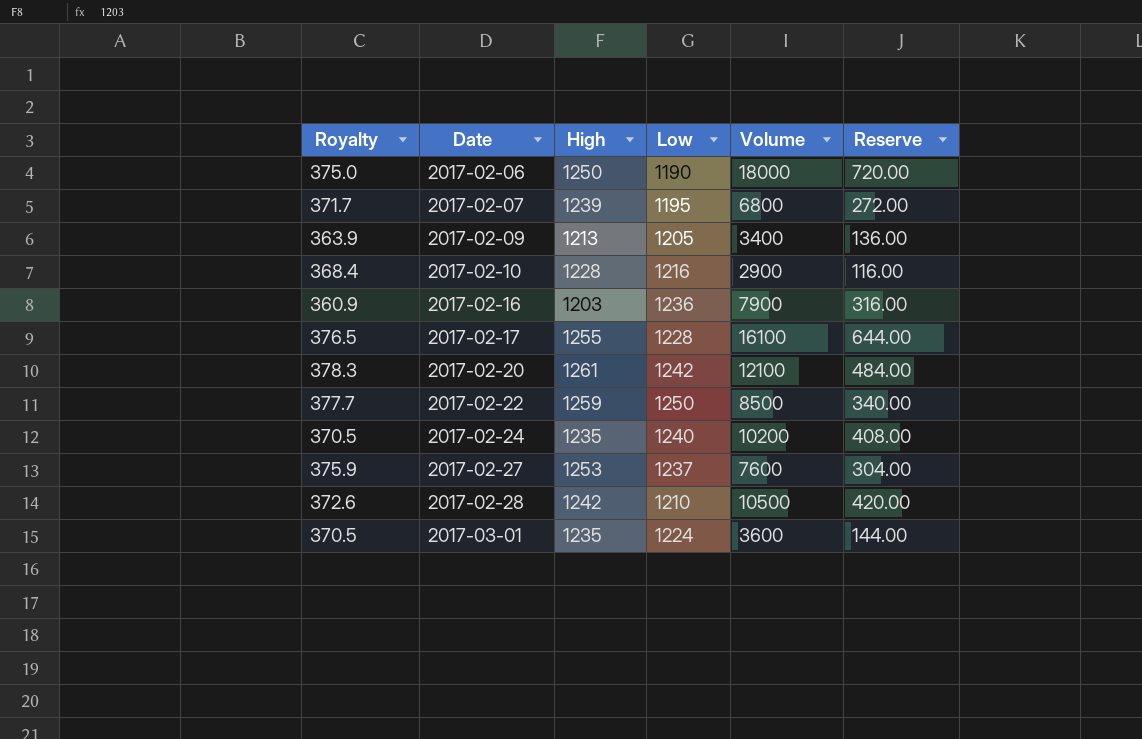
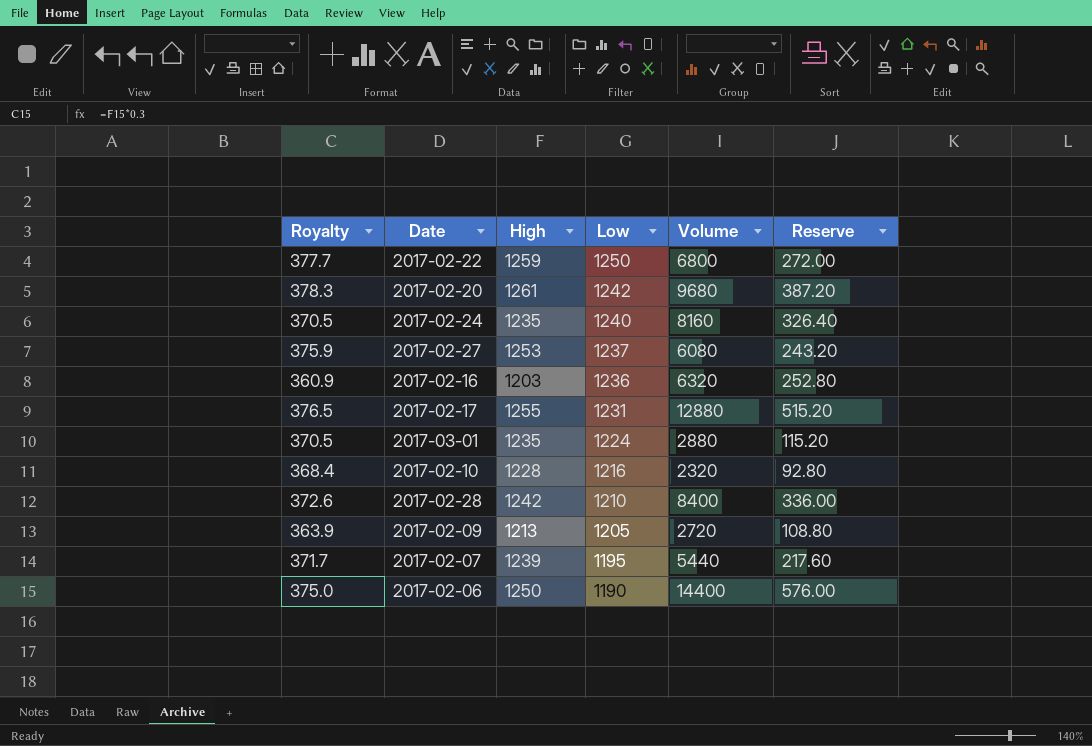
row order: Date ascending -> Low descending
2017-02-22 | Volume: 8500 -> 6800
2017-02-22 | Reserve: 340.00 -> 272.00
2017-02-20 | Volume: 12100 -> 9680
2017-02-20 | Reserve: 484.00 -> 387.20
2017-02-24 | Volume: 10200 -> 8160
2017-02-24 | Reserve: 408.00 -> 326.40
2017-02-27 | Volume: 7600 -> 6080
2017-02-27 | Reserve: 304.00 -> 243.20
2017-02-16 | Volume: 7900 -> 6320
2017-02-16 | Reserve: 316.00 -> 252.80
2017-02-17 | Low: 1228 -> 1231
2017-02-17 | Volume: 16100 -> 12880
2017-02-17 | Reserve: 644.00 -> 515.20
2017-03-01 | Volume: 3600 -> 2880
2017-03-01 | Reserve: 144.00 -> 115.20
2017-02-10 | Volume: 2900 -> 2320
2017-02-10 | Reserve: 116.00 -> 92.80
2017-02-28 | Volume: 10500 -> 8400
2017-02-28 | Reserve: 420.00 -> 336.00
2017-02-09 | Volume: 3400 -> 2720
2017-02-09 | Reserve: 136.00 -> 108.80
2017-02-07 | Volume: 6800 -> 5440
2017-02-07 | Reserve: 272.00 -> 217.60
2017-02-06 | Volume: 18000 -> 14400
2017-02-06 | Reserve: 720.00 -> 576.00

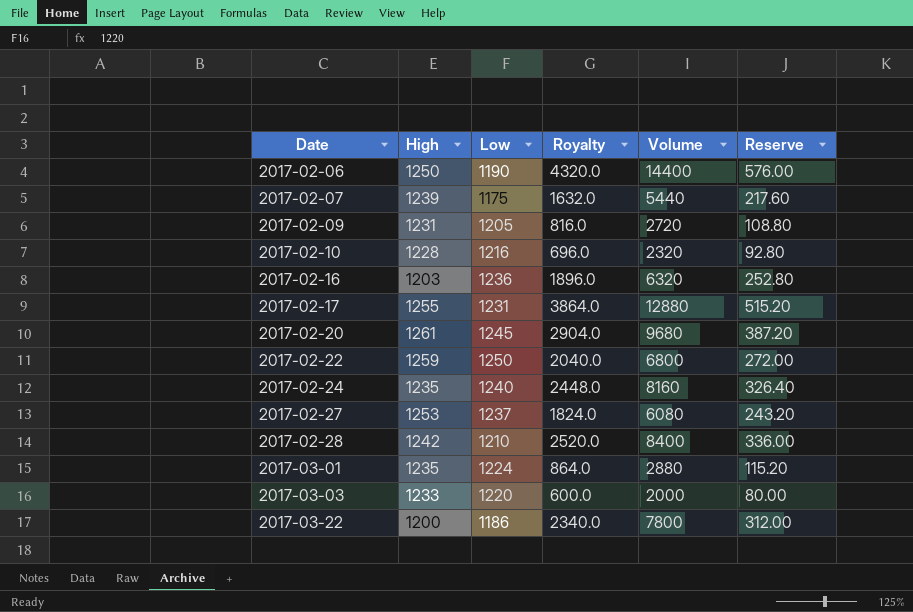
row order: Low descending -> Date ascending
column Royalty | formula: [High] * 0.3 -> [Volume] * 0.3
column Royalty | position: 1 -> 4
2017-02-07 | Low: 1195 -> 1175
2017-02-09 | High: 1213 -> 1231
2017-02-20 | Low: 1242 -> 1245
row 2017-03-03: none -> 1233 | 1220 | 600.0 | 2000 | 80.00
row 2017-03-22: none -> 1200 | 1186 | 2340.0 | 7800 | 312.00

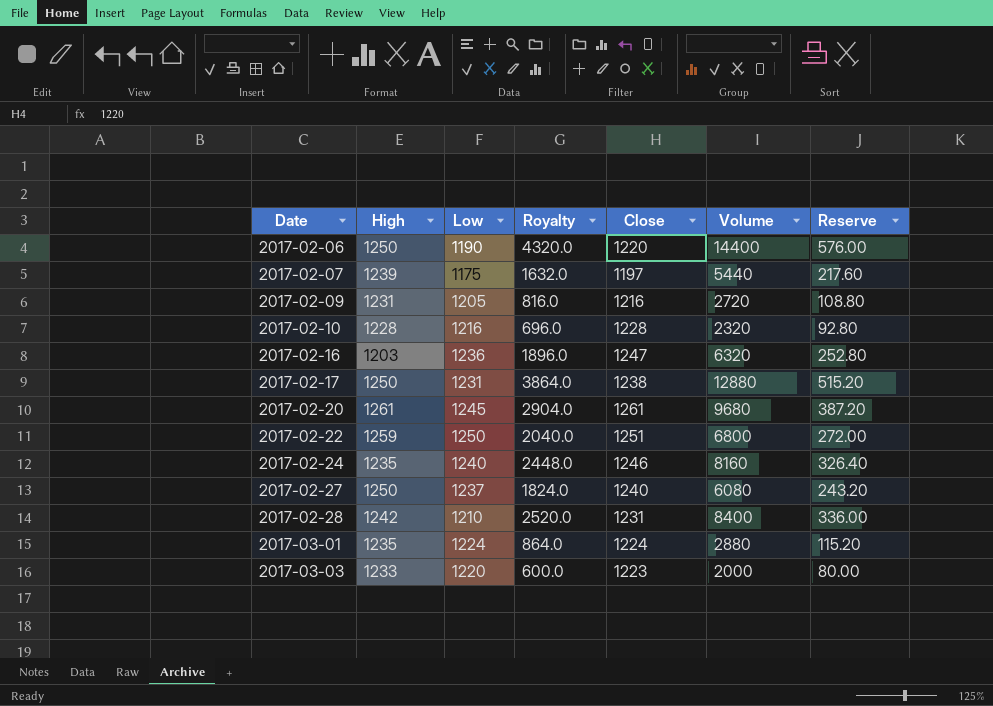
column Close | position: none -> 5
row 2017-03-22: 1200 | 1186 | 2340.0 | 7800 | 312.00 -> none
2017-02-17 | High: 1255 -> 1250
2017-02-27 | High: 1253 -> 1250

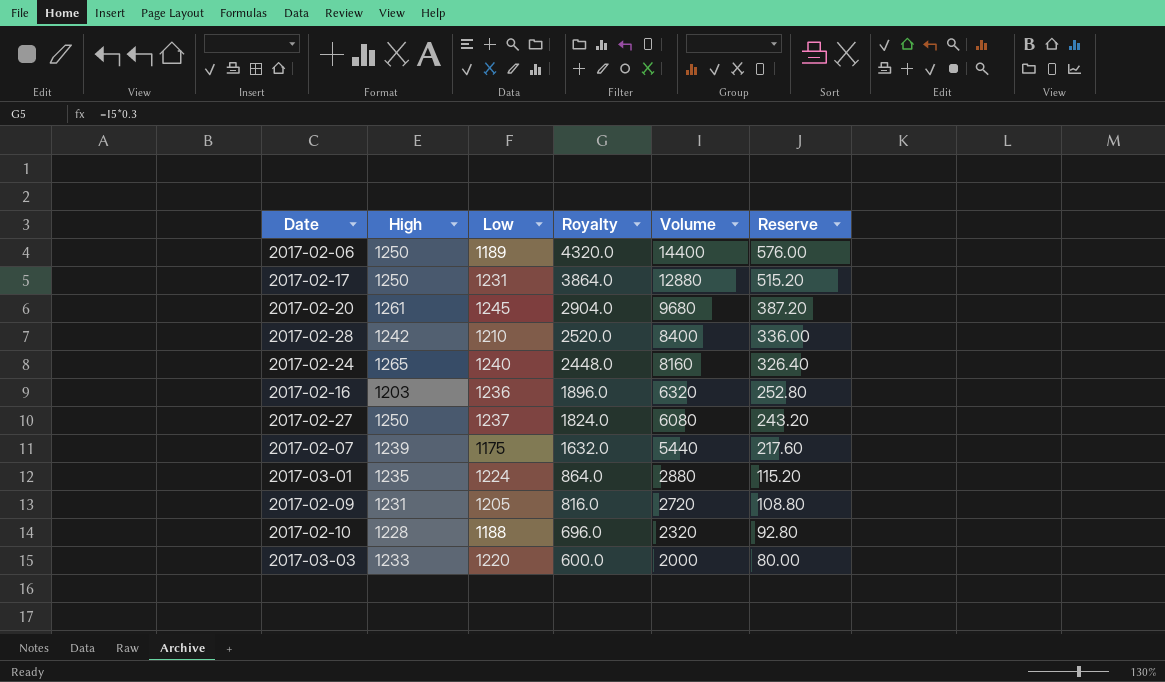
row order: Date ascending -> Royalty descending
column Close | position: 5 -> none
row 2017-02-22: 1259 | 1250 | 2040.0 | 1251 | 6800 | 272.00 -> none
2017-02-06 | Low: 1190 -> 1189
2017-02-24 | High: 1235 -> 1265
2017-02-10 | Low: 1216 -> 1188

